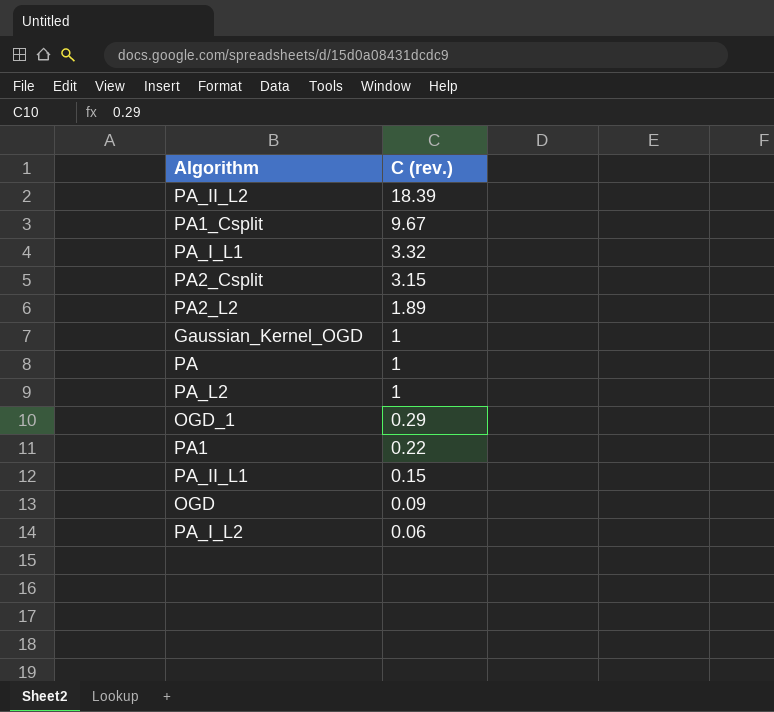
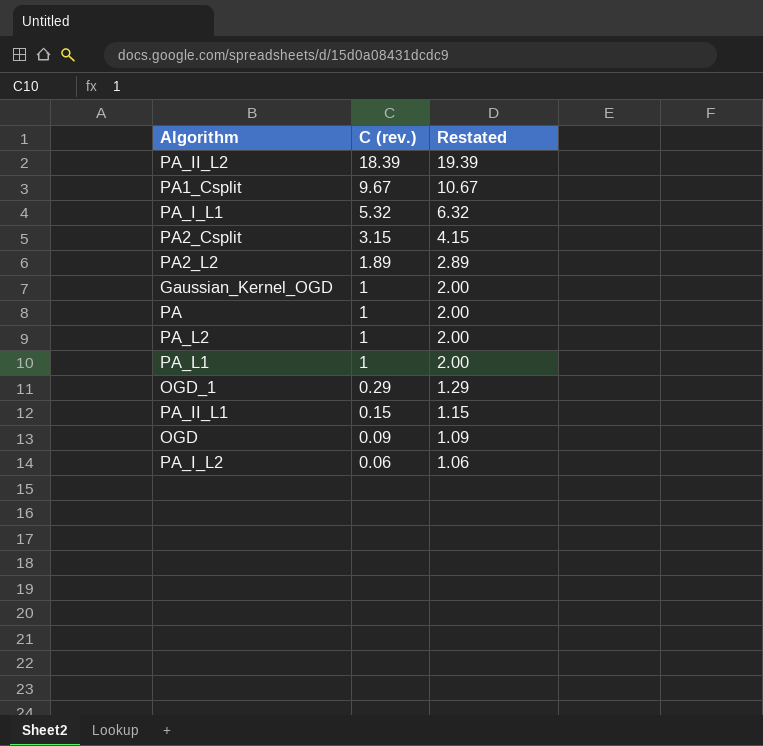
column Restated | formula: none -> [C (rev.)] + 1
row PA1: 0.22 -> none
PA_I_L1 | C (rev.): 3.32 -> 5.32
row PA_L1: none -> 1 | 2.00

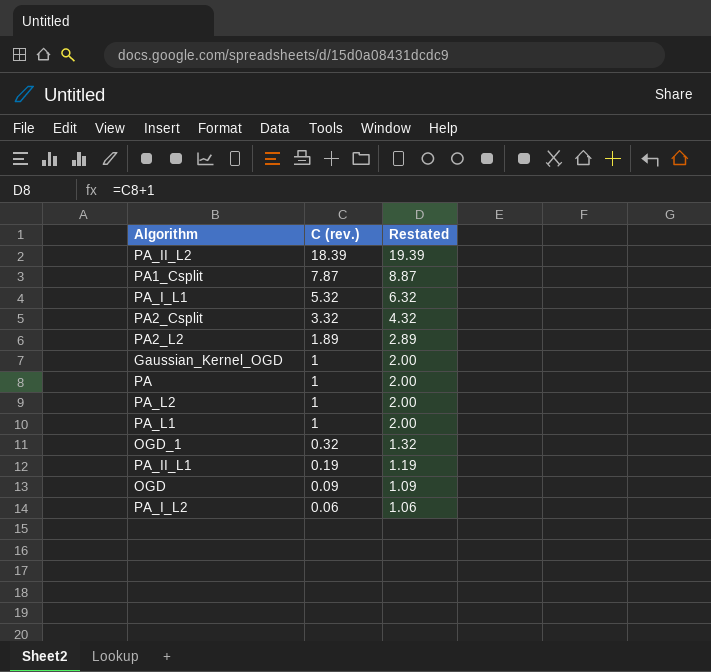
PA1_Csplit | C (rev.): 9.67 -> 7.87
PA1_Csplit | Restated: 10.67 -> 8.87
PA2_Csplit | C (rev.): 3.15 -> 3.32
PA2_Csplit | Restated: 4.15 -> 4.32
OGD_1 | C (rev.): 0.29 -> 0.32
OGD_1 | Restated: 1.29 -> 1.32
PA_II_L1 | C (rev.): 0.15 -> 0.19
PA_II_L1 | Restated: 1.15 -> 1.19

